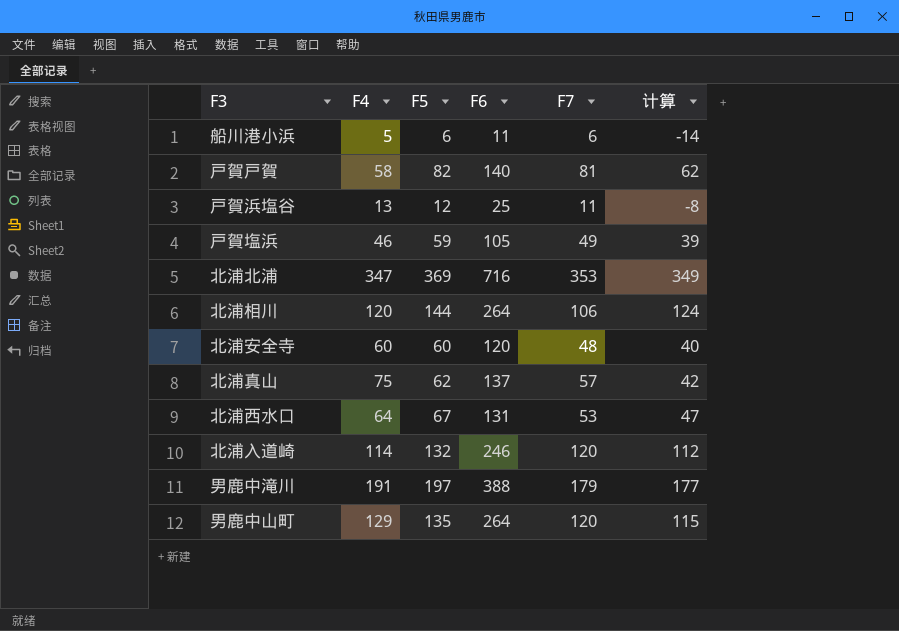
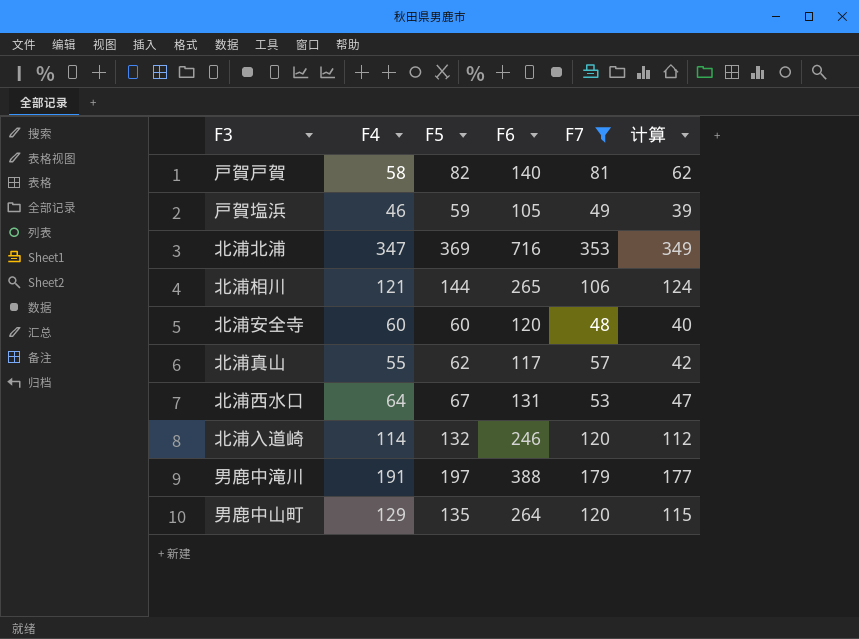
filter: none -> F7 >= 48
北浦相川 | F4: 120 -> 121
北浦相川 | F6: 264 -> 265
北浦真山 | F4: 75 -> 55
北浦真山 | F6: 137 -> 117

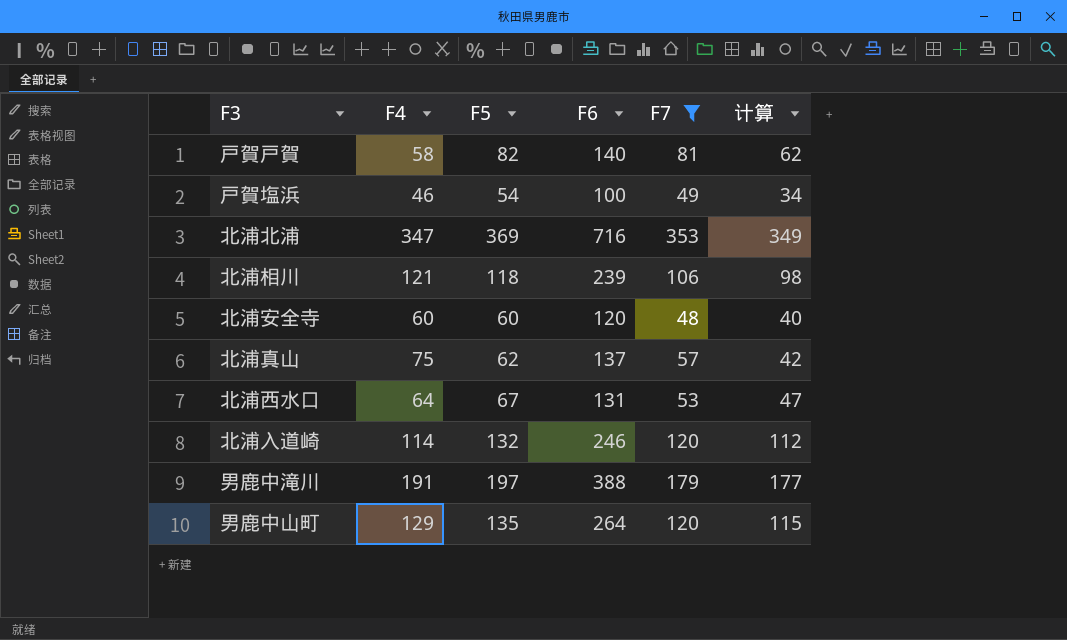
戸賀塩浜 | F5: 59 -> 54
戸賀塩浜 | F6: 105 -> 100
戸賀塩浜 | 计算: 39 -> 34
北浦相川 | F5: 144 -> 118
北浦相川 | F6: 265 -> 239
北浦相川 | 计算: 124 -> 98
北浦真山 | F4: 55 -> 75
北浦真山 | F6: 117 -> 137

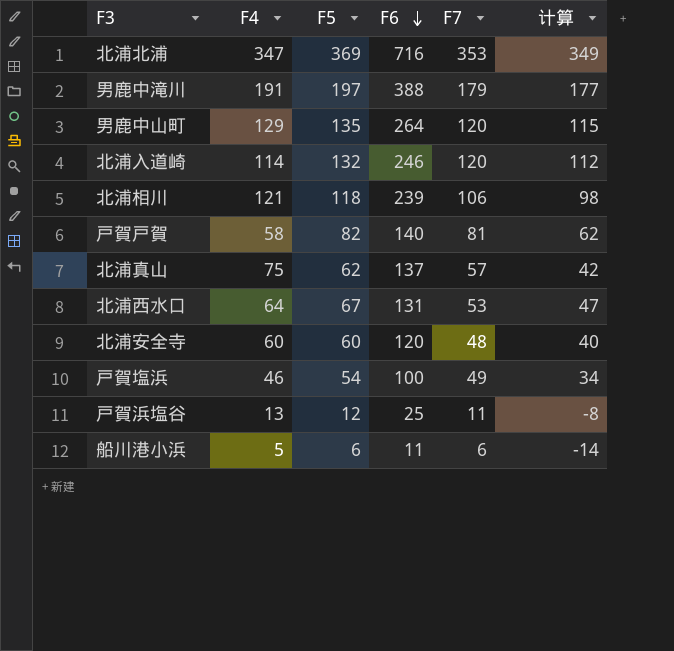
filter: F7 >= 48 -> none
row order: none -> F6 descending

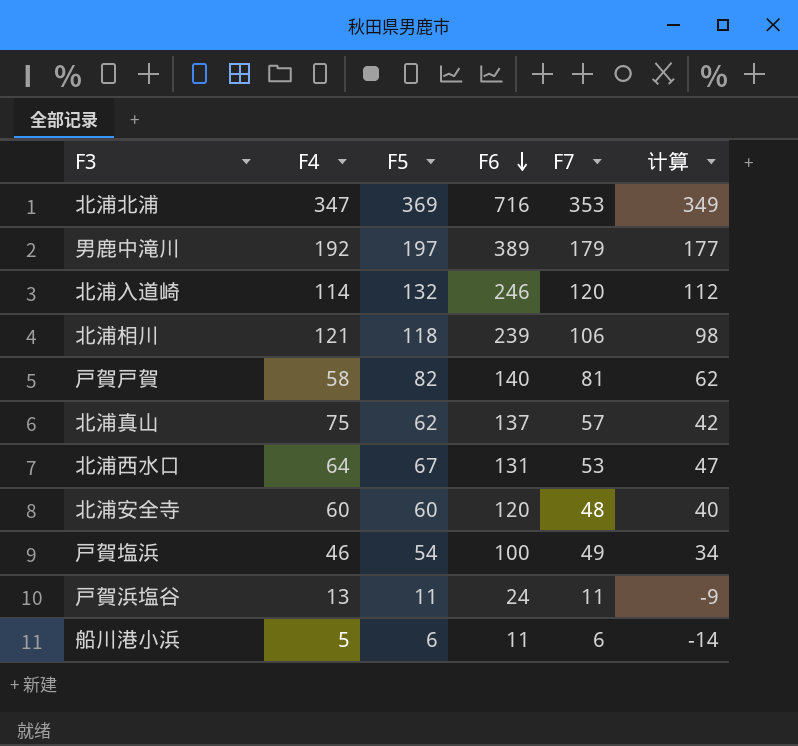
row 男鹿中山町: 129 | 135 | 264 | 120 | 115 -> none
男鹿中滝川 | F4: 191 -> 192
男鹿中滝川 | F6: 388 -> 389
戸賀浜塩谷 | F5: 12 -> 11
戸賀浜塩谷 | F6: 25 -> 24
戸賀浜塩谷 | 计算: -8 -> -9

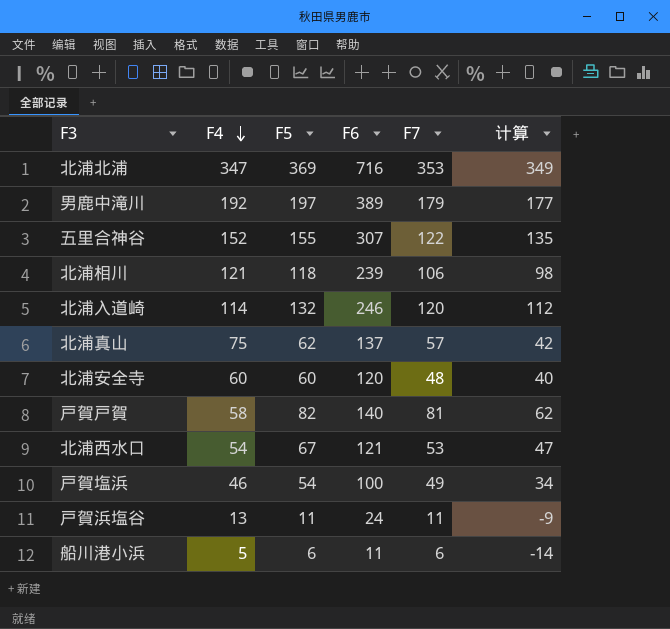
row order: F6 descending -> F4 descending
row 五里合神谷: none -> 152 | 155 | 307 | 122 | 135
北浦西水口 | F4: 64 -> 54
北浦西水口 | F6: 131 -> 121

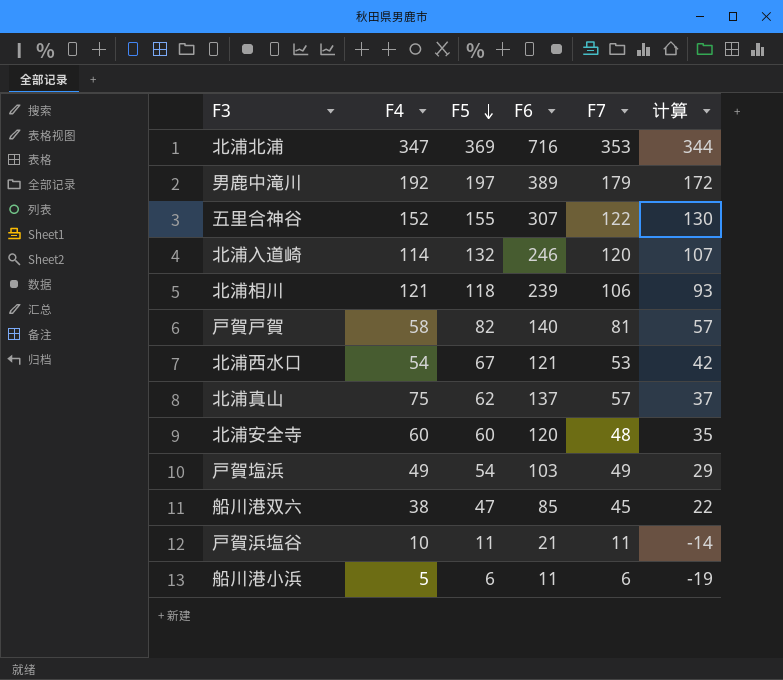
row order: F4 descending -> F5 descending
column 计算 | formula: [F5] - 20 -> [F5] - 25
戸賀塩浜 | F4: 46 -> 49
戸賀塩浜 | F6: 100 -> 103
row 船川港双六: none -> 38 | 47 | 85 | 45 | 22
戸賀浜塩谷 | F4: 13 -> 10
戸賀浜塩谷 | F6: 24 -> 21

